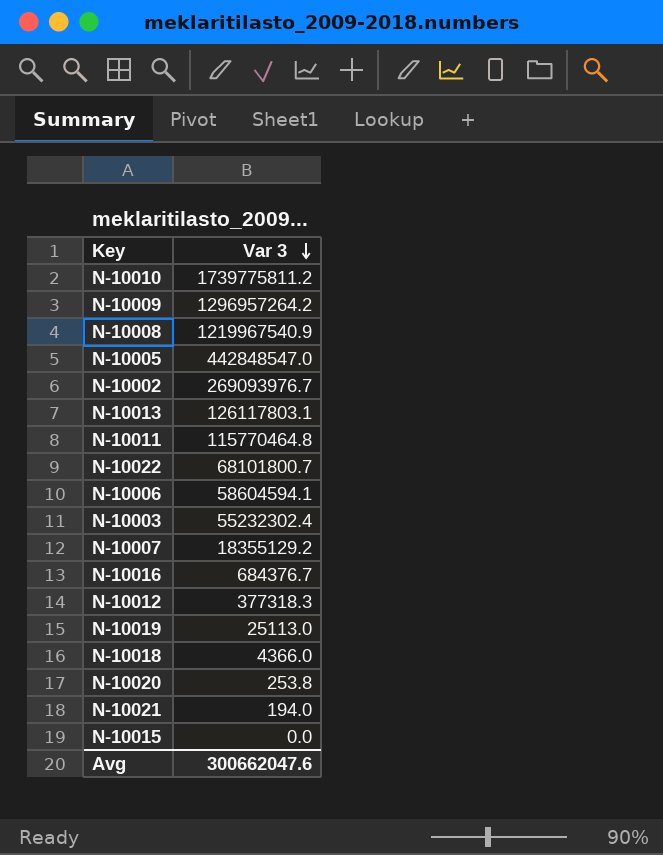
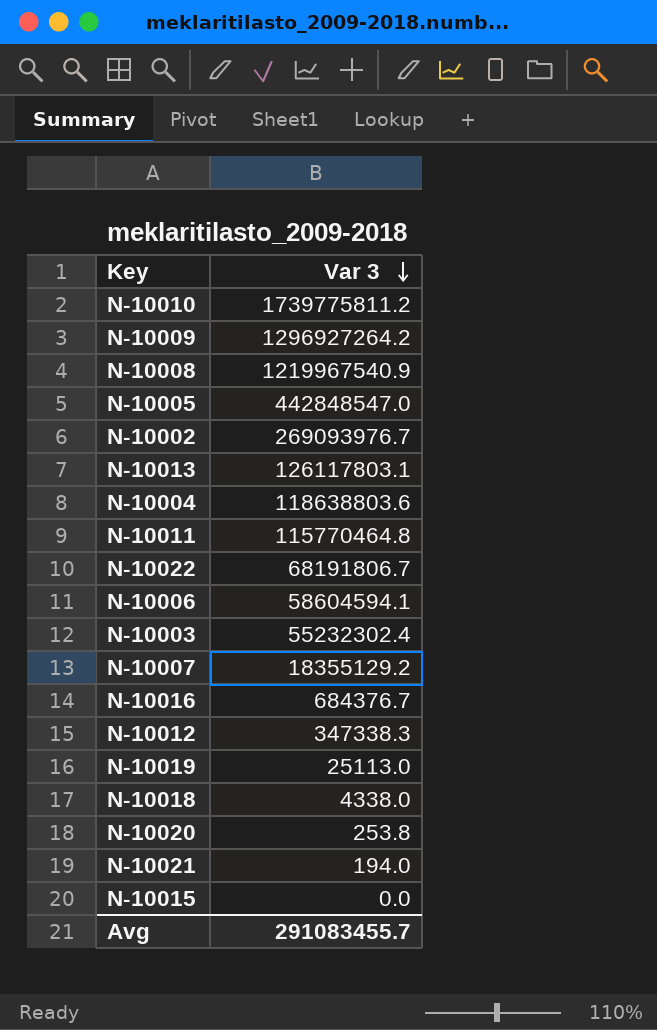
N-10009 | Var 3: 1296957264.2 -> 1296927264.2
row N-10004: none -> 118638803.6
N-10022 | Var 3: 68101800.7 -> 68191806.7
N-10012 | Var 3: 377318.3 -> 347338.3
N-10018 | Var 3: 4366.0 -> 4338.0
Avg | Var 3: 300662047.6 -> 291083455.7

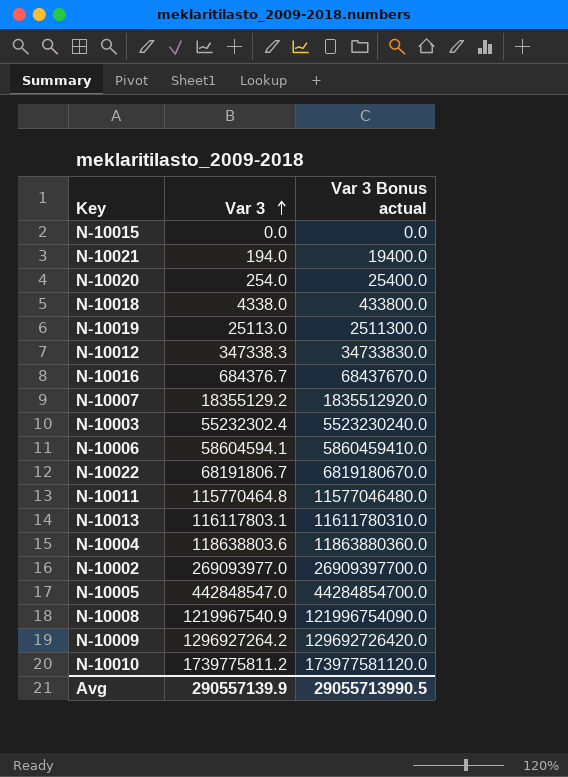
row order: Var 3 descending -> Var 3 ascending
column Var 3 Bonus actual | formula: none -> [Var 3] * 100
N-10020 | Var 3: 253.8 -> 254.0
N-10013 | Var 3: 126117803.1 -> 116117803.1
N-10002 | Var 3: 269093976.7 -> 269093977.0
Avg | Var 3: 291083455.7 -> 290557139.9

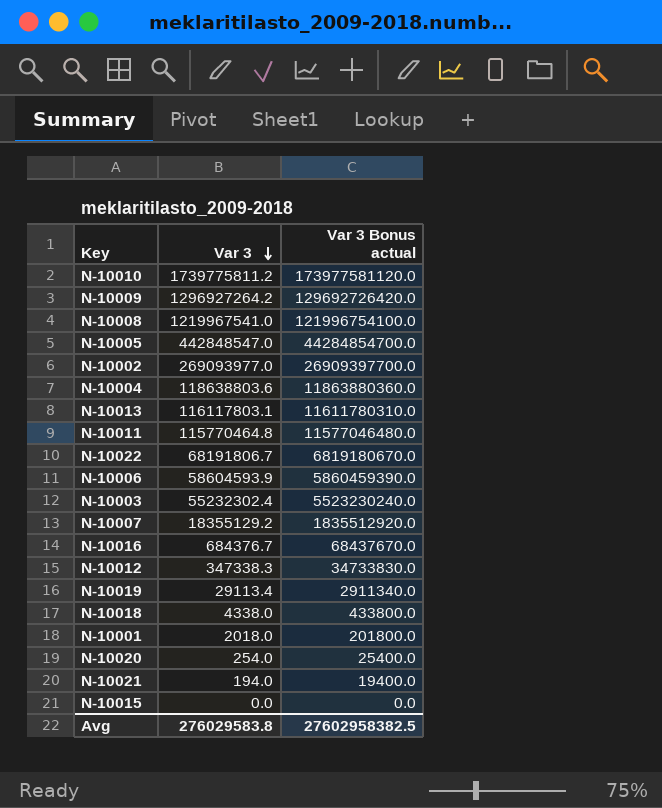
row order: Var 3 ascending -> Var 3 descending
N-10008 | Var 3: 1219967540.9 -> 1219967541.0
N-10008 | Var 3 Bonus actual: 121996754090.0 -> 121996754100.0
N-10006 | Var 3: 58604594.1 -> 58604593.9
N-10006 | Var 3 Bonus actual: 5860459410.0 -> 5860459390.0
N-10019 | Var 3: 25113.0 -> 29113.4
N-10019 | Var 3 Bonus actual: 2511300.0 -> 2911340.0
row N-10001: none -> 2018.0 | 201800.0
Avg | Var 3: 290557139.9 -> 276029583.8
Avg | Var 3 Bonus actual: 29055713990.5 -> 27602958382.5

